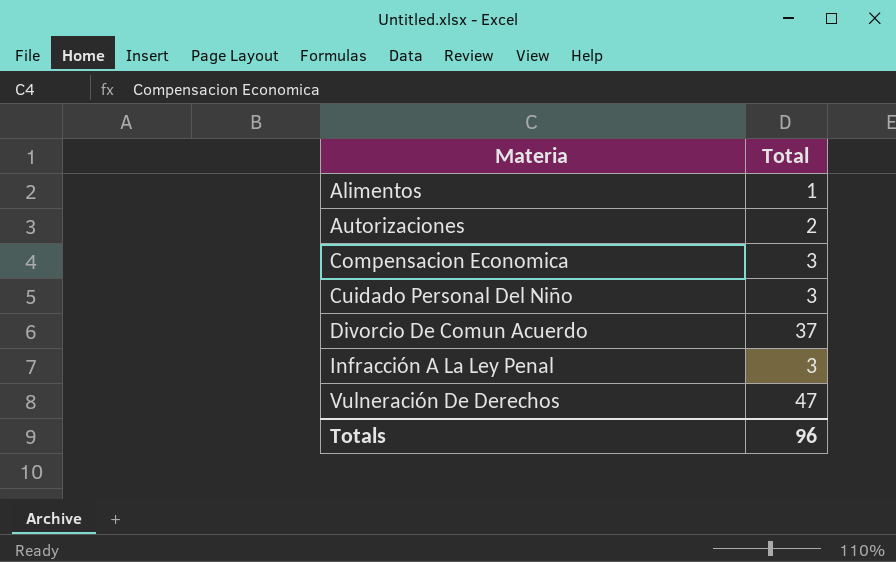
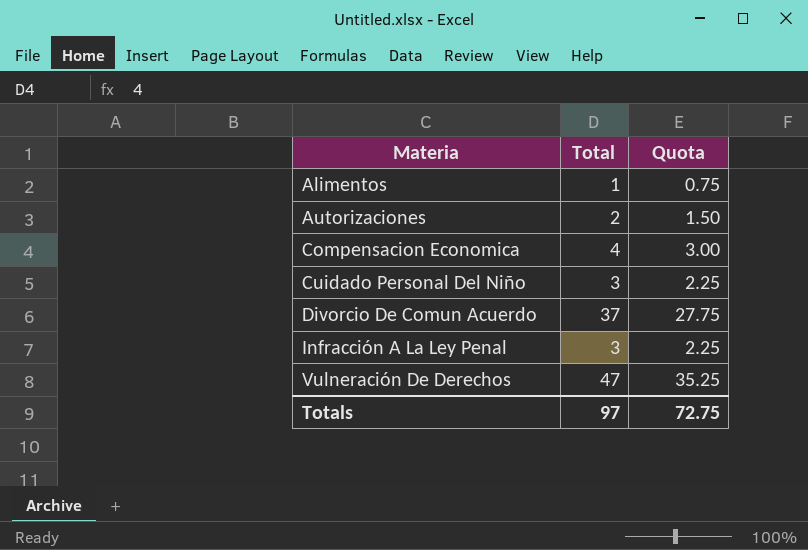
column Quota | formula: none -> [Total] * 0.75
Compensacion Economica | Total: 3 -> 4
Totals | Total: 96 -> 97

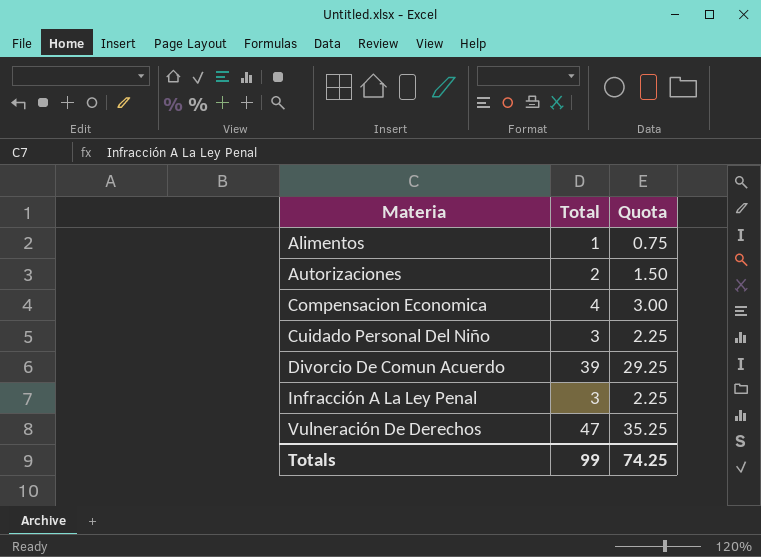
Divorcio De Comun Acuerdo | Total: 37 -> 39
Divorcio De Comun Acuerdo | Quota: 27.75 -> 29.25
Totals | Total: 97 -> 99
Totals | Quota: 72.75 -> 74.25

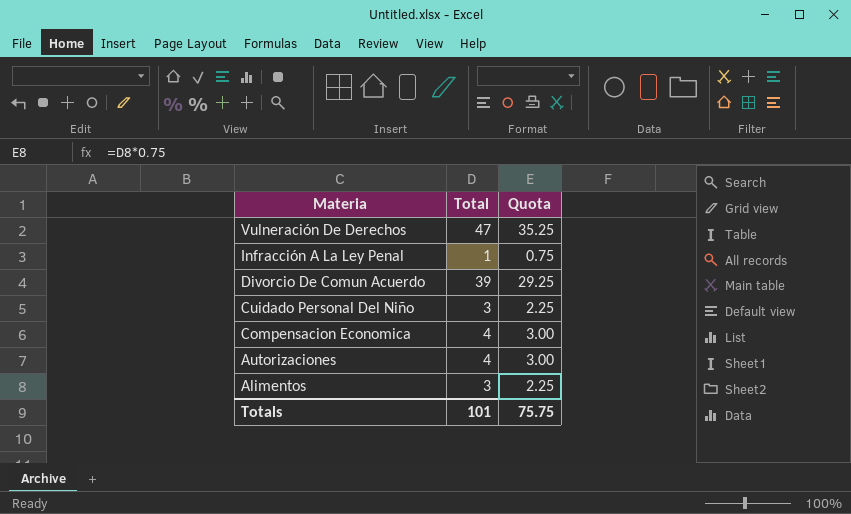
row order: Materia ascending -> Materia descending
Infracción A La Ley Penal | Total: 3 -> 1
Infracción A La Ley Penal | Quota: 2.25 -> 0.75
Autorizaciones | Total: 2 -> 4
Autorizaciones | Quota: 1.50 -> 3.00
Alimentos | Total: 1 -> 3
Alimentos | Quota: 0.75 -> 2.25
Totals | Total: 99 -> 101
Totals | Quota: 74.25 -> 75.75

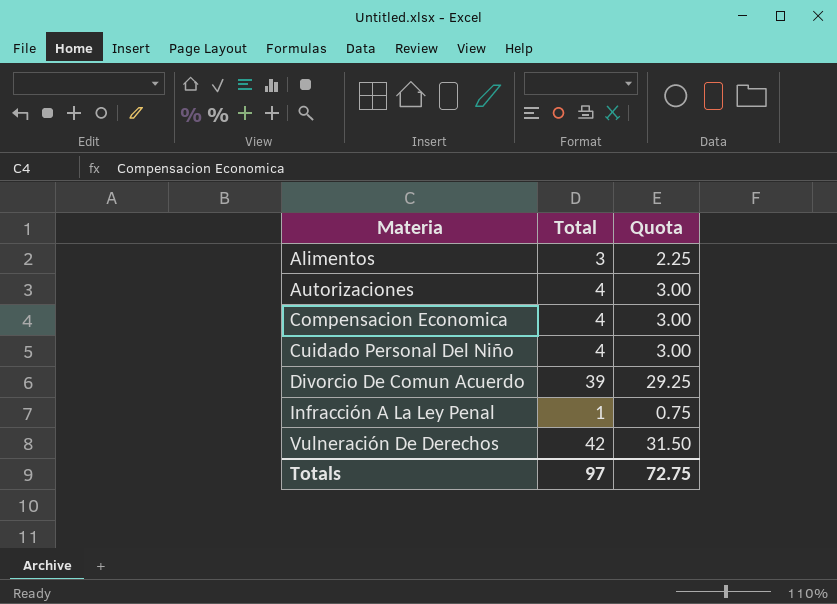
row order: Materia descending -> Materia ascending
Cuidado Personal Del Niño | Total: 3 -> 4
Cuidado Personal Del Niño | Quota: 2.25 -> 3.00
Vulneración De Derechos | Total: 47 -> 42
Vulneración De Derechos | Quota: 35.25 -> 31.50
Totals | Total: 101 -> 97
Totals | Quota: 75.75 -> 72.75

